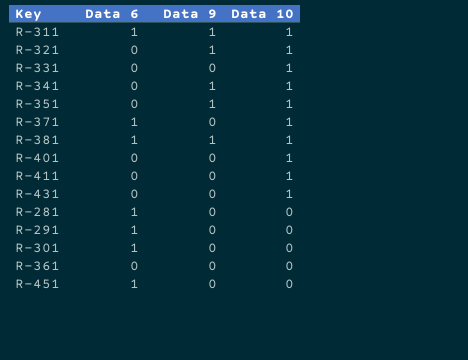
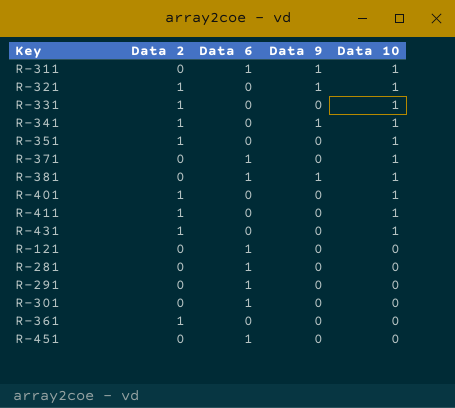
column Data 2 | position: none -> 2
R-351 | Data 9: 1 -> 0
row R-121: none -> 0 | 1 | 0 | 0

